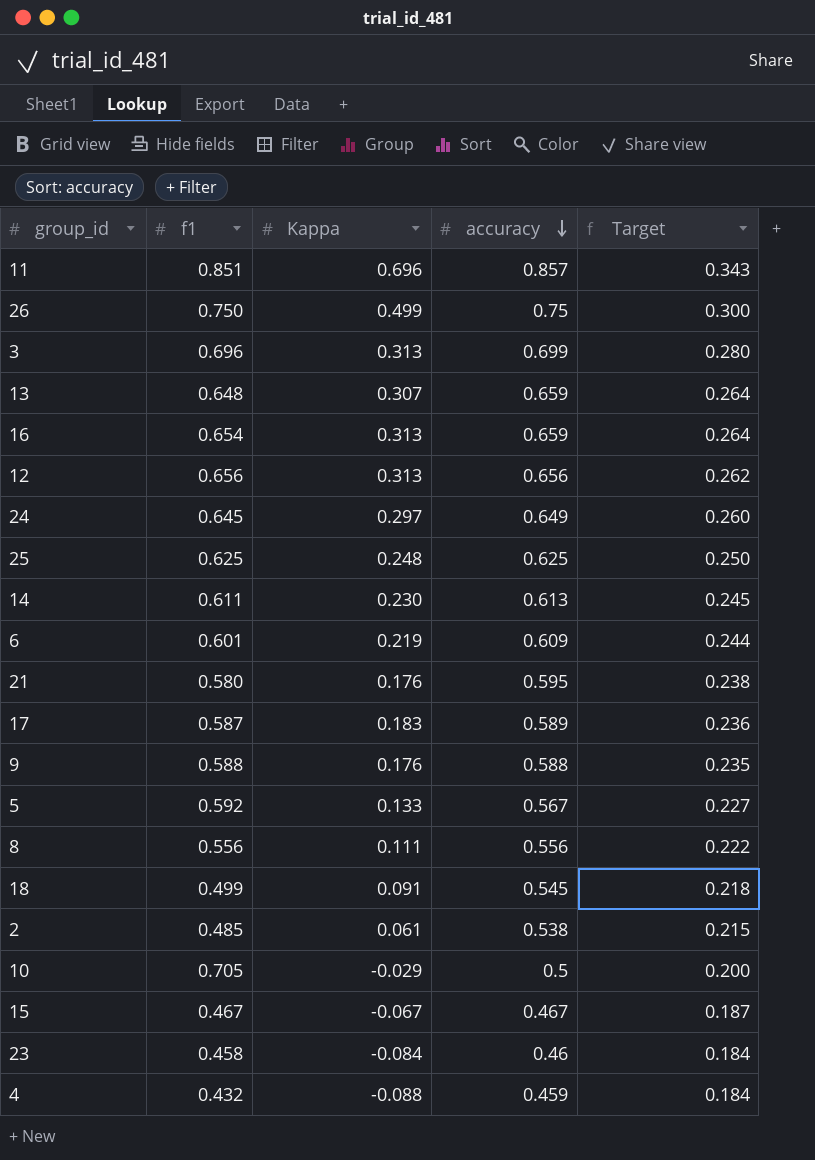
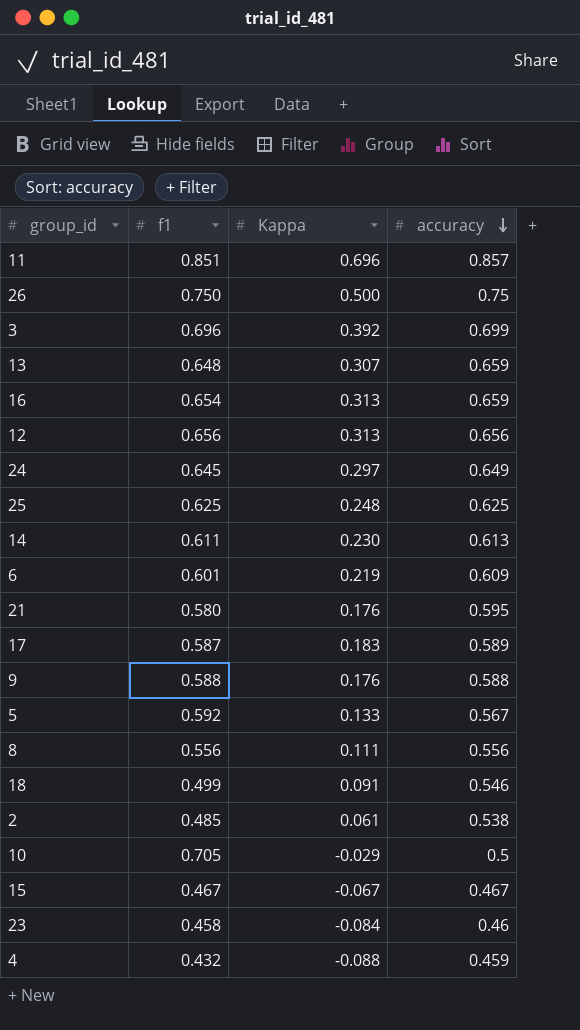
column Target | formula: [accuracy] * 0.4 -> none
26 | Kappa: 0.499 -> 0.500
3 | Kappa: 0.313 -> 0.392
18 | accuracy: 0.545 -> 0.546

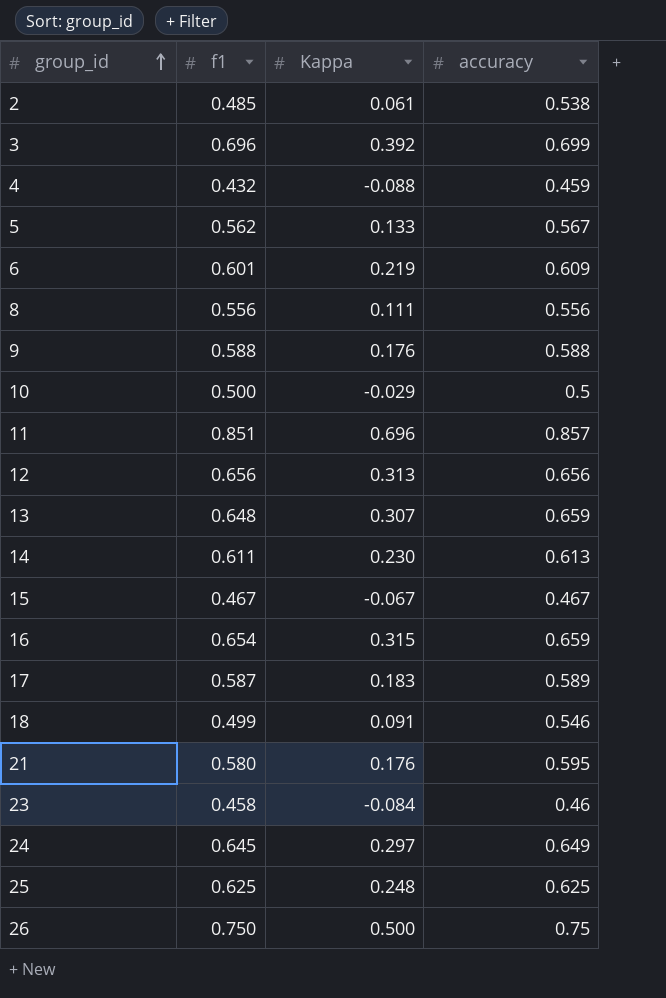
row order: accuracy descending -> group_id ascending
5 | f1: 0.592 -> 0.562
10 | f1: 0.705 -> 0.500
16 | Kappa: 0.313 -> 0.315

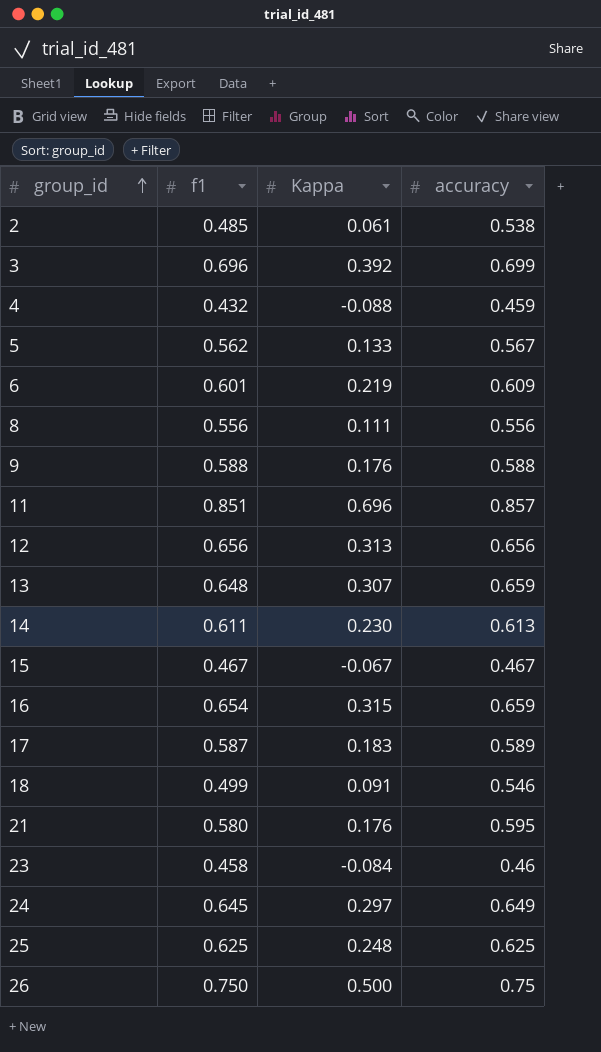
row 10: 0.500 | -0.029 | 0.5 -> none

